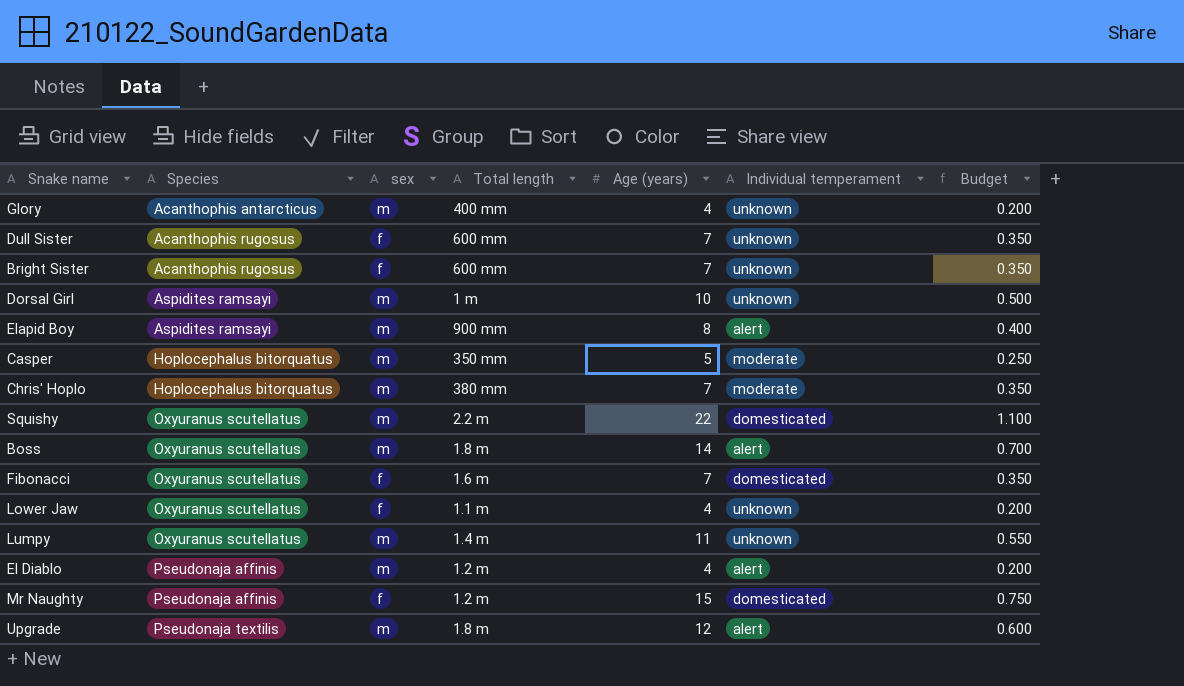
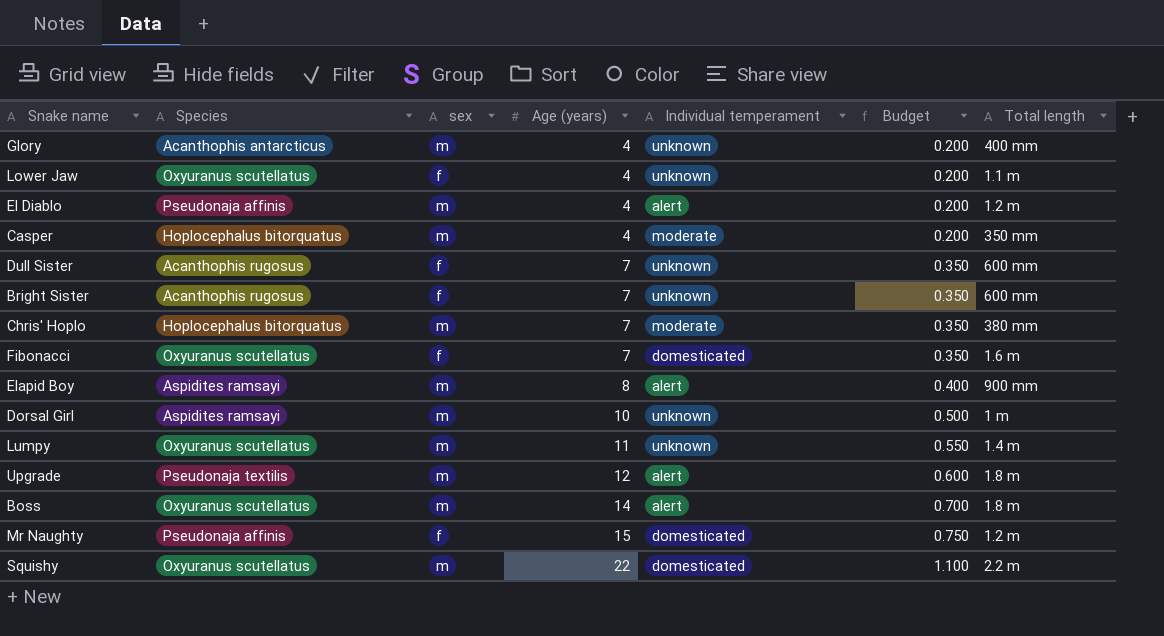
row order: Species ascending -> Age (years) ascending
column Total length | position: 4 -> 7
Casper | Age (years): 5 -> 4
Casper | Budget: 0.250 -> 0.200

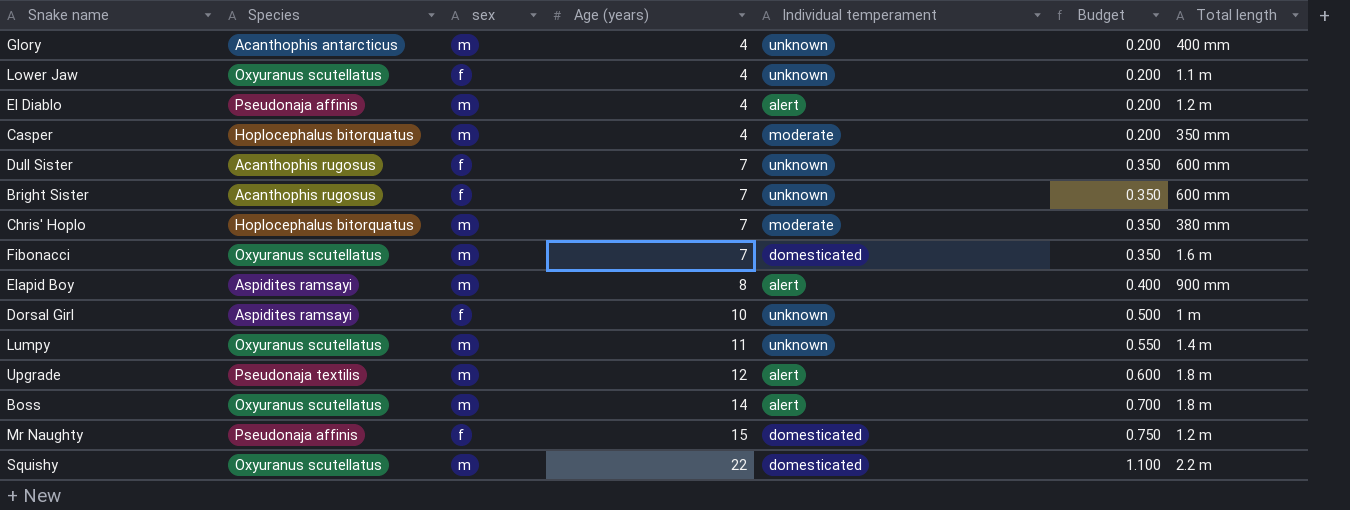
Fibonacci | sex: f -> m
Dorsal Girl | sex: m -> f

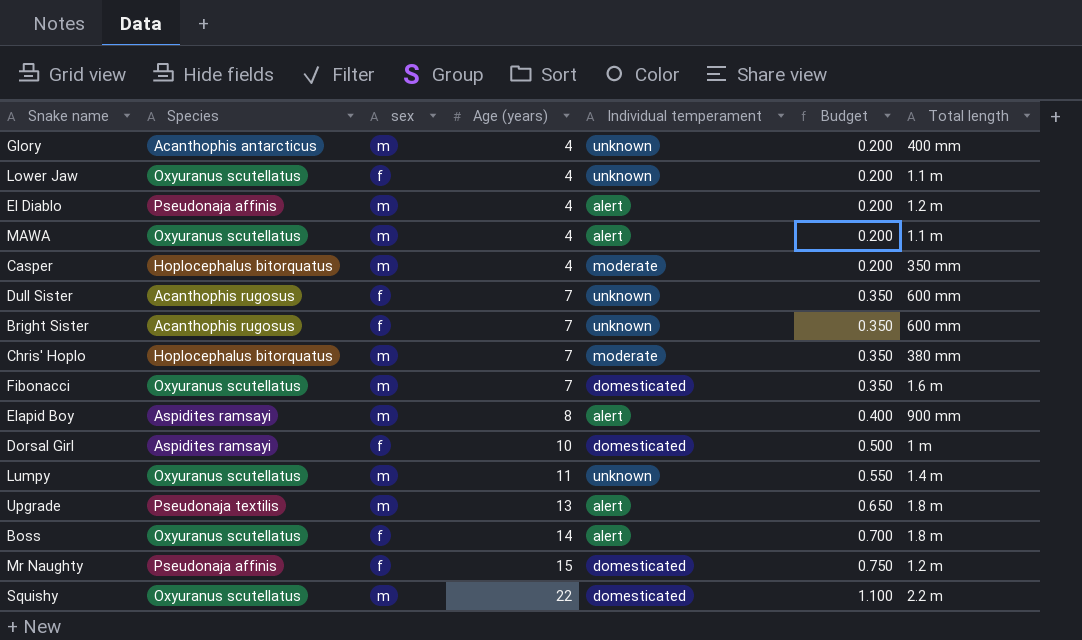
row MAWA: none -> Oxyuranus scutellatus | m | 4 | alert | 0.200 | 1.1 m
Dorsal Girl | Individual temperament: unknown -> domesticated
Upgrade | Age (years): 12 -> 13
Upgrade | Budget: 0.600 -> 0.650
Boss | sex: m -> f

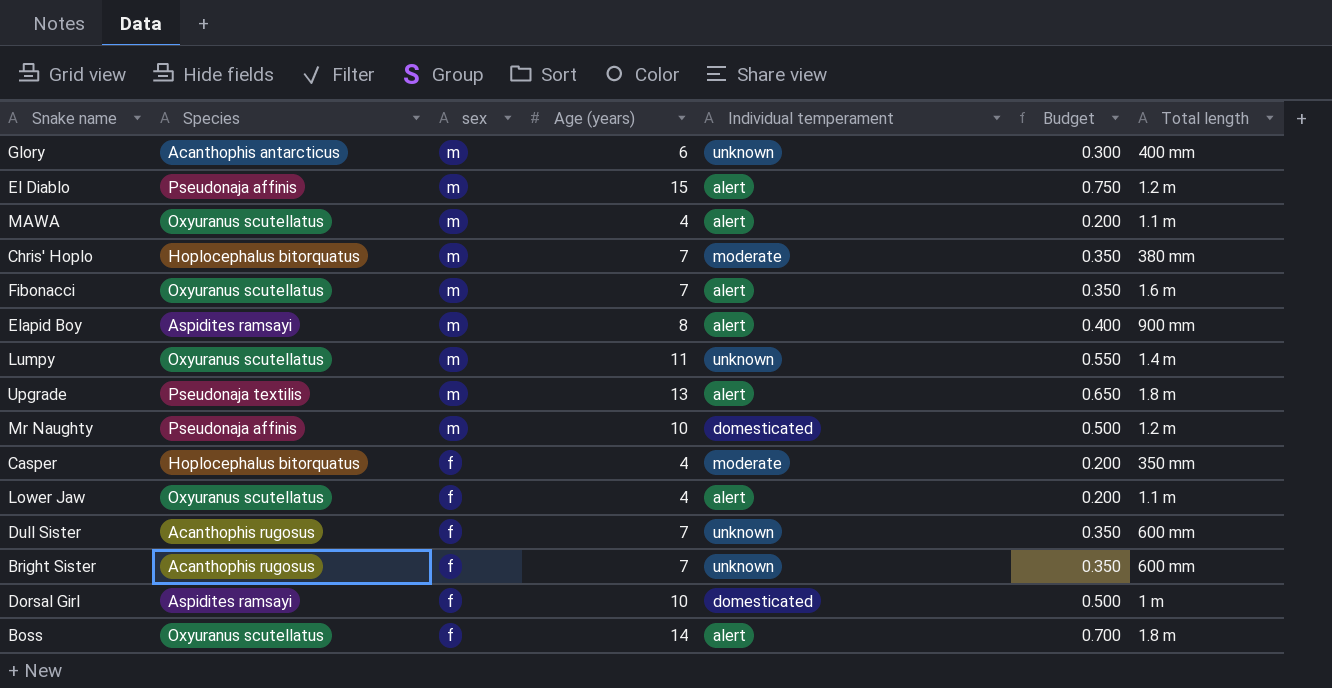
row order: Age (years) ascending -> sex descending
row Squishy: Oxyuranus scutellatus | m | 22 | domesticated | 1.100 | 2.2 m -> none
Glory | Age (years): 4 -> 6
Glory | Budget: 0.200 -> 0.300
El Diablo | Age (years): 4 -> 15
El Diablo | Budget: 0.200 -> 0.750
Fibonacci | Individual temperament: domesticated -> alert
Mr Naughty | sex: f -> m
Mr Naughty | Age (years): 15 -> 10
Mr Naughty | Budget: 0.750 -> 0.500
Casper | sex: m -> f
Lower Jaw | Individual temperament: unknown -> alert

